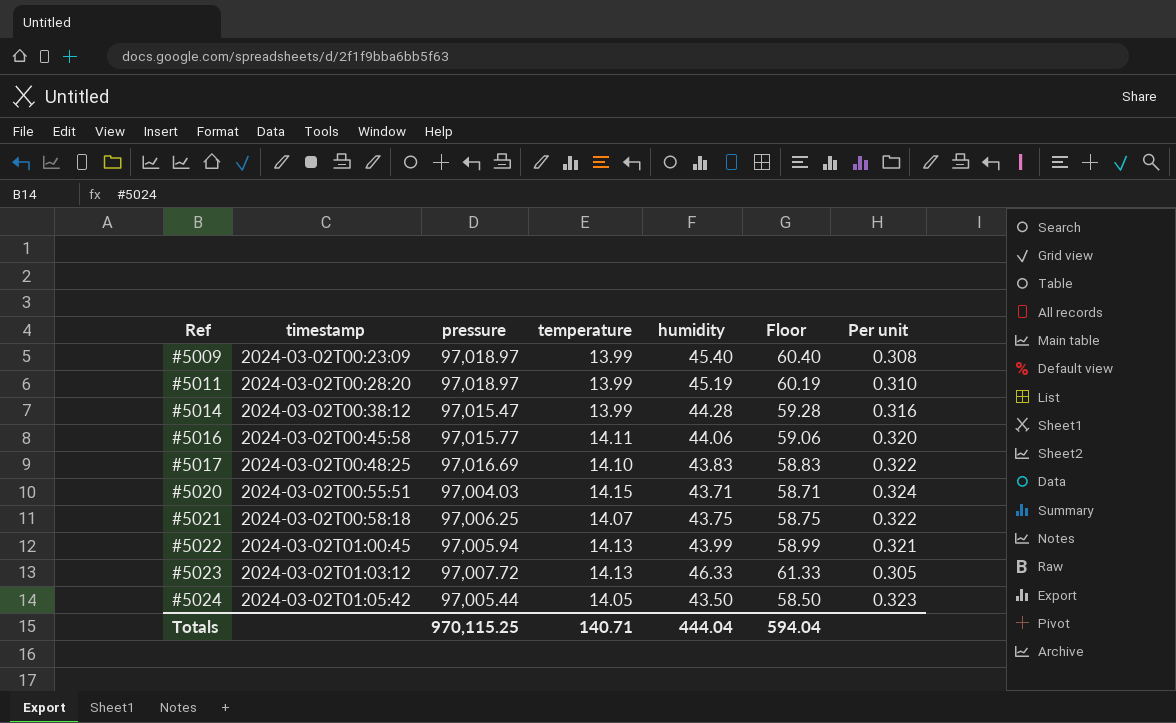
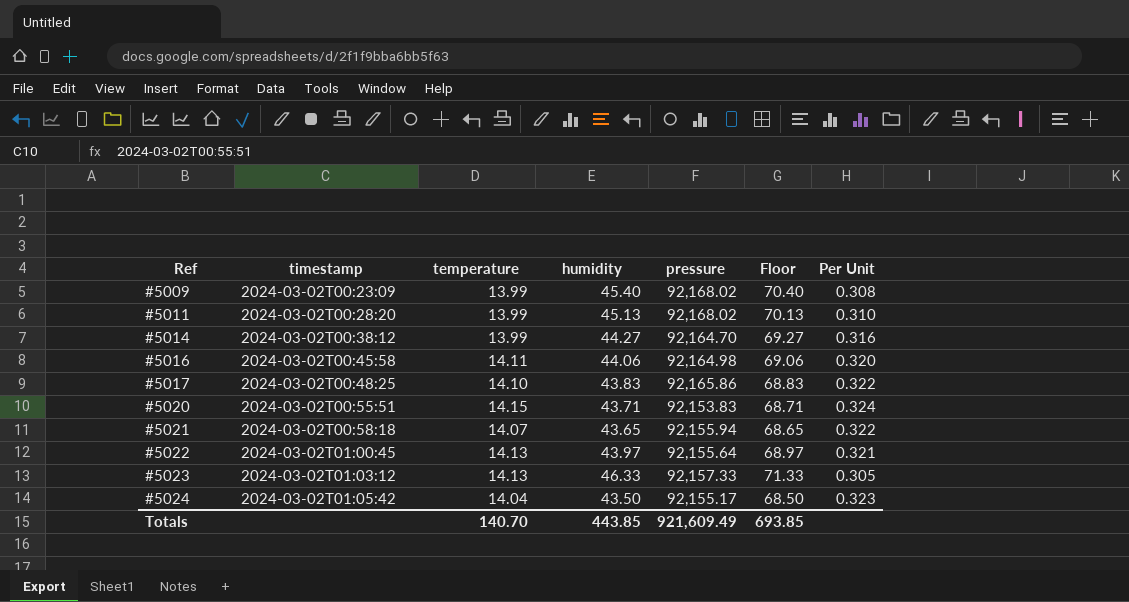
column pressure | position: 3 -> 5
column Floor | formula: [humidity] + 15 -> [humidity] + 25
column name: Per unit -> Per Unit
#5009 | pressure: 97,018.97 -> 92,168.02
#5011 | humidity: 45.19 -> 45.13
#5011 | pressure: 97,018.97 -> 92,168.02
#5014 | humidity: 44.28 -> 44.27
#5014 | pressure: 97,015.47 -> 92,164.70
#5016 | pressure: 97,015.77 -> 92,164.98
#5017 | pressure: 97,016.69 -> 92,165.86
#5020 | pressure: 97,004.03 -> 92,153.83
#5021 | humidity: 43.75 -> 43.65
#5021 | pressure: 97,006.25 -> 92,155.94
#5022 | humidity: 43.99 -> 43.97
#5022 | pressure: 97,005.94 -> 92,155.64
#5023 | pressure: 97,007.72 -> 92,157.33
#5024 | temperature: 14.05 -> 14.04
#5024 | pressure: 97,005.44 -> 92,155.17
Totals | temperature: 140.71 -> 140.70
Totals | humidity: 444.04 -> 443.85
Totals | pressure: 970,115.25 -> 921,609.49
Totals | Floor: 594.04 -> 693.85

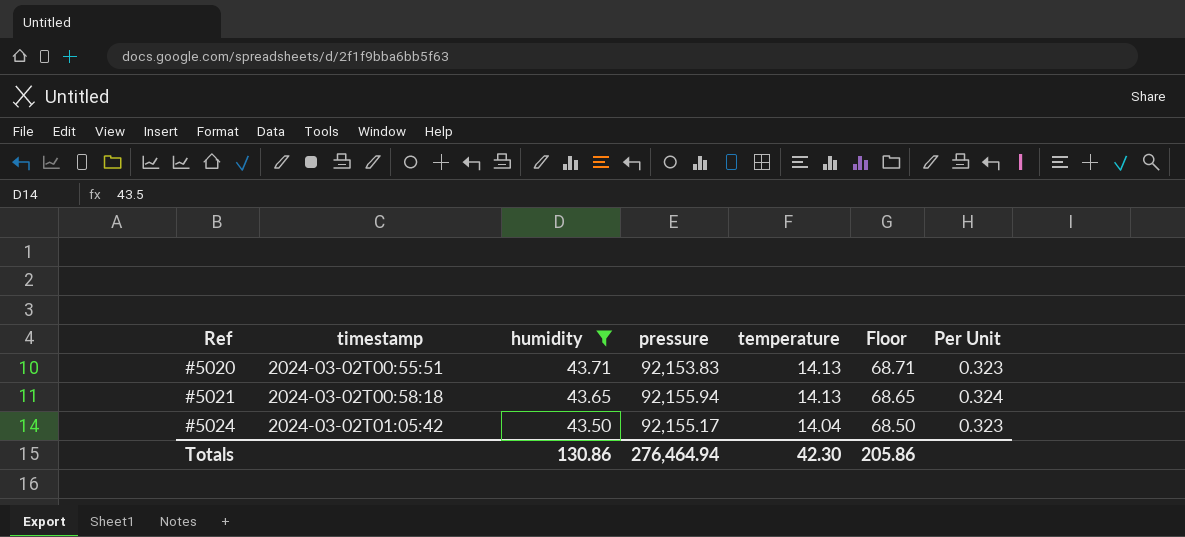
filter: none -> humidity <= 43.71
column temperature | position: 3 -> 5
#5020 | temperature: 14.15 -> 14.13
#5020 | Per Unit: 0.324 -> 0.323
#5021 | temperature: 14.07 -> 14.13
#5021 | Per Unit: 0.322 -> 0.324
Totals | humidity: 443.85 -> 130.86
Totals | pressure: 921,609.49 -> 276,464.94
Totals | temperature: 140.70 -> 42.30
Totals | Floor: 693.85 -> 205.86

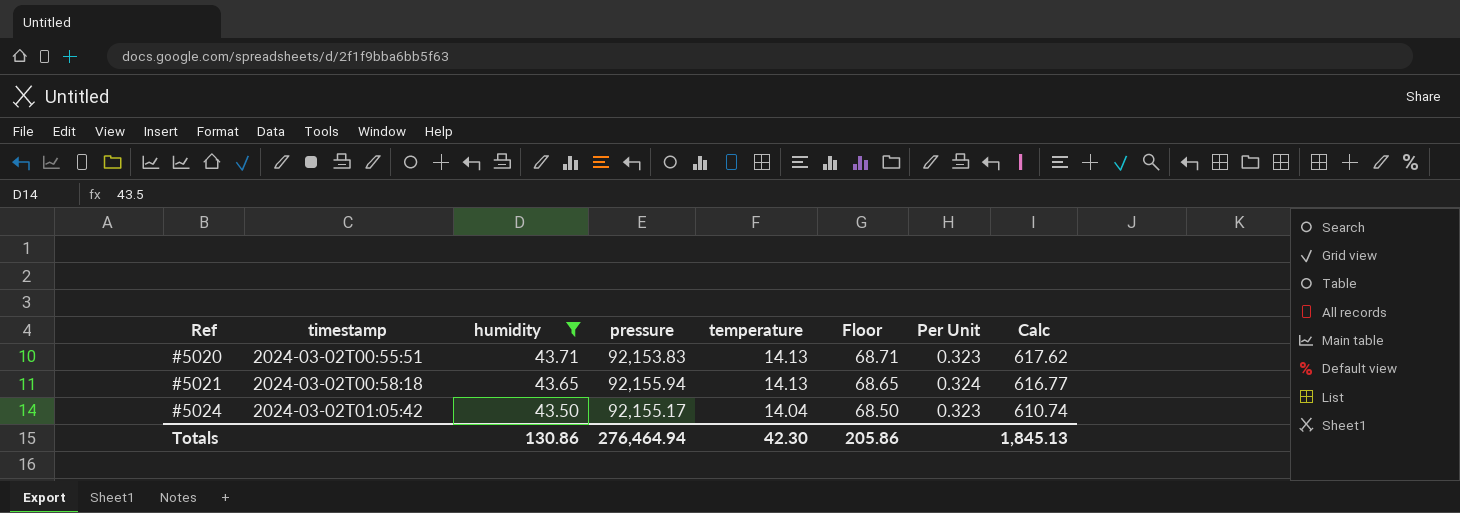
column Calc | formula: none -> [humidity] * [temperature]

